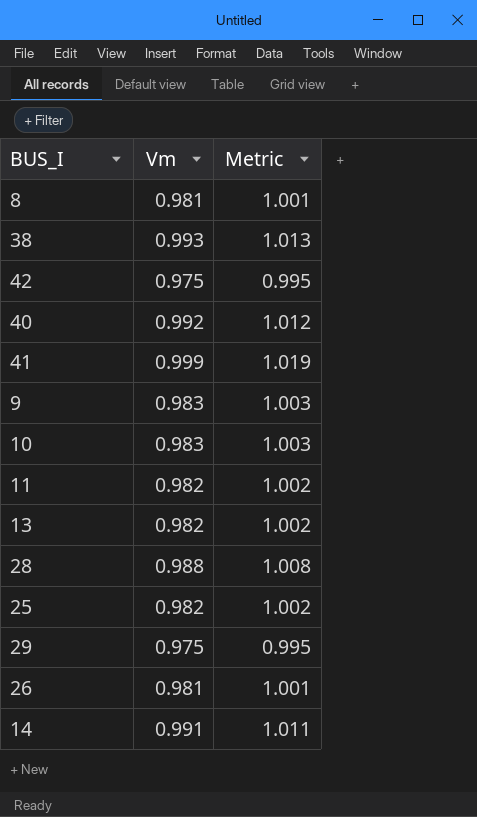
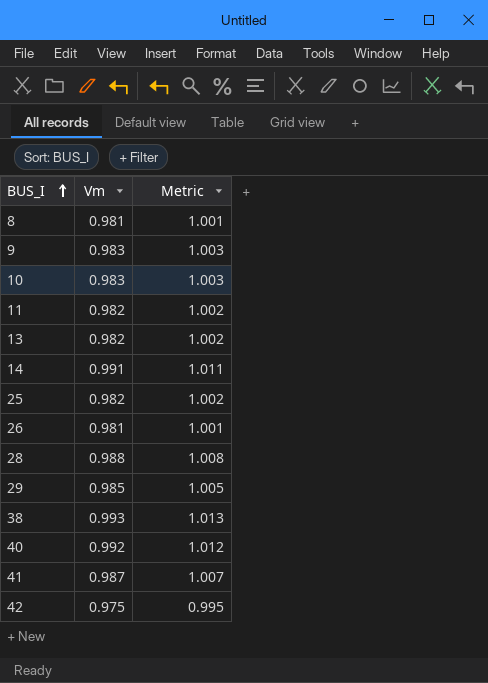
row order: none -> BUS_I ascending
29 | Vm: 0.975 -> 0.985
29 | Metric: 0.995 -> 1.005
41 | Vm: 0.999 -> 0.987
41 | Metric: 1.019 -> 1.007

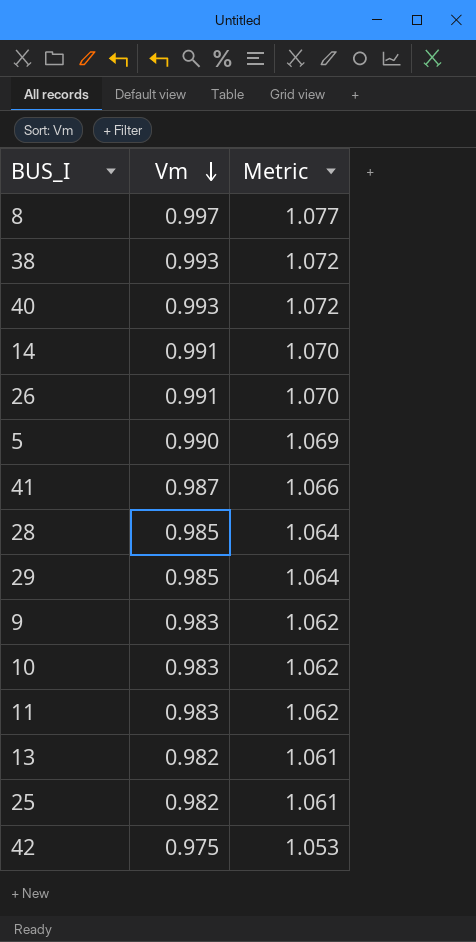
row order: BUS_I ascending -> Vm descending
column Metric | formula: [Vm] * 1.02 -> [Vm] * 1.08
8 | Vm: 0.981 -> 0.997
40 | Vm: 0.992 -> 0.993
26 | Vm: 0.981 -> 0.991
row 5: none -> 0.990 | 1.069
28 | Vm: 0.988 -> 0.985
11 | Vm: 0.982 -> 0.983

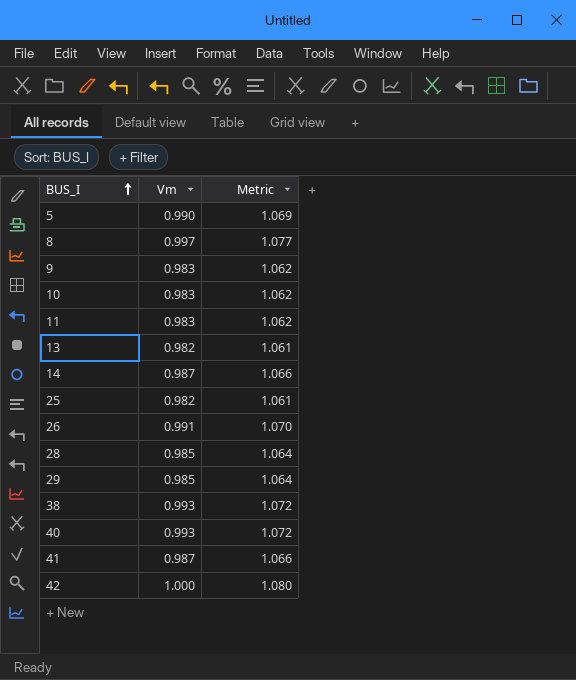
row order: Vm descending -> BUS_I ascending
14 | Vm: 0.991 -> 0.987
14 | Metric: 1.070 -> 1.066
42 | Vm: 0.975 -> 1.000
42 | Metric: 1.053 -> 1.080

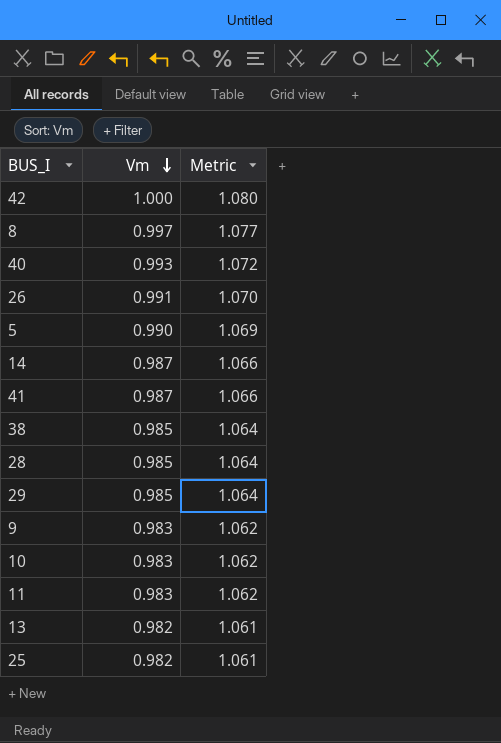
row order: BUS_I ascending -> Vm descending
38 | Vm: 0.993 -> 0.985
38 | Metric: 1.072 -> 1.064

